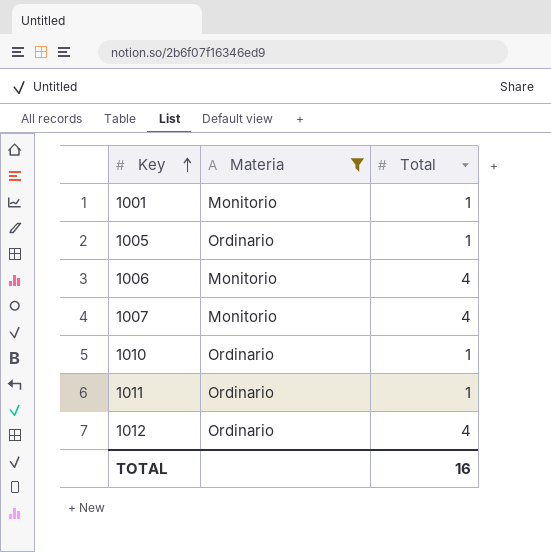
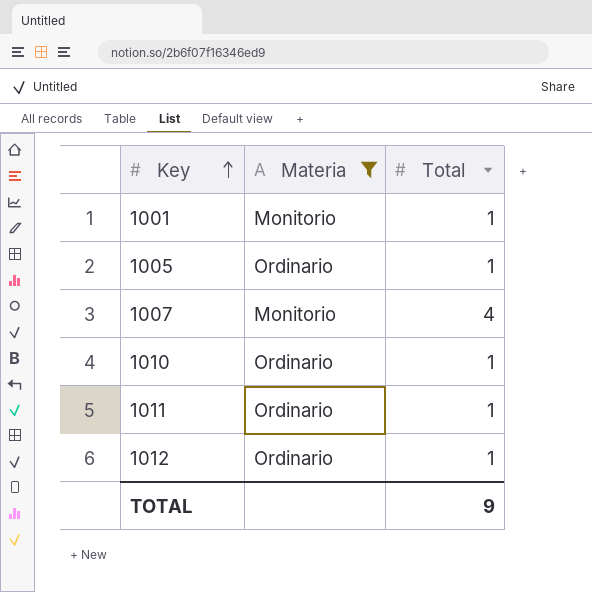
row 1006: Monitorio | 4 -> none
1012 | Total: 4 -> 1
TOTAL | Total: 16 -> 9

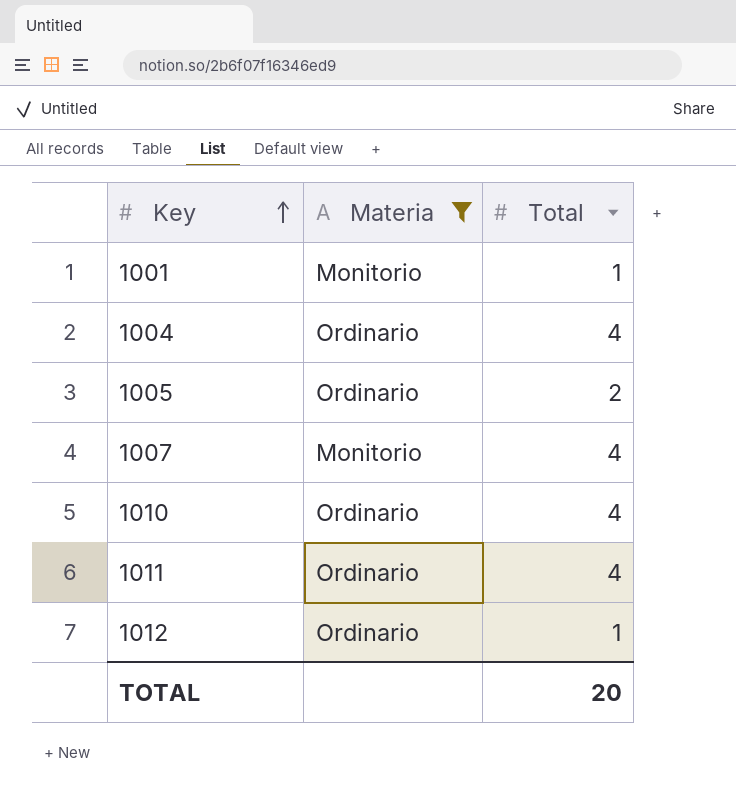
row 1004: none -> Ordinario | 4
1005 | Total: 1 -> 2
1010 | Total: 1 -> 4
1011 | Total: 1 -> 4
TOTAL | Total: 9 -> 20

